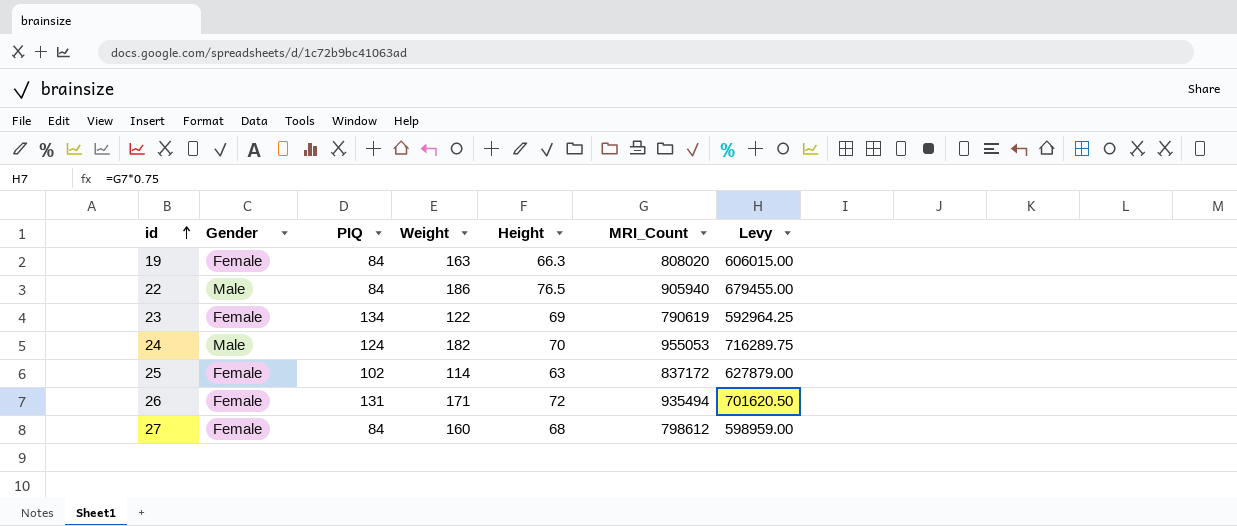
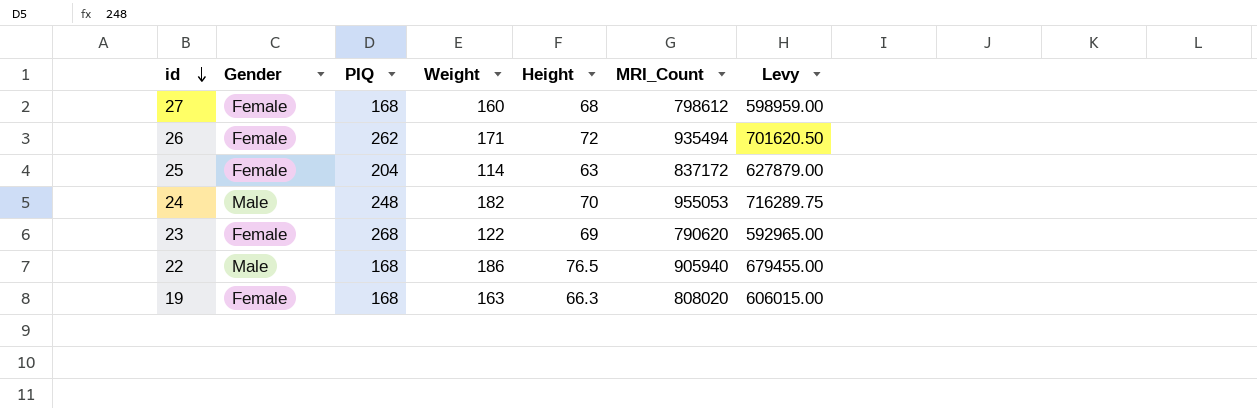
row order: id ascending -> id descending
27 | PIQ: 84 -> 168
26 | PIQ: 131 -> 262
25 | PIQ: 102 -> 204
24 | PIQ: 124 -> 248
23 | PIQ: 134 -> 268
23 | MRI_Count: 790619 -> 790620
23 | Levy: 592964.25 -> 592965.00
22 | PIQ: 84 -> 168
19 | PIQ: 84 -> 168

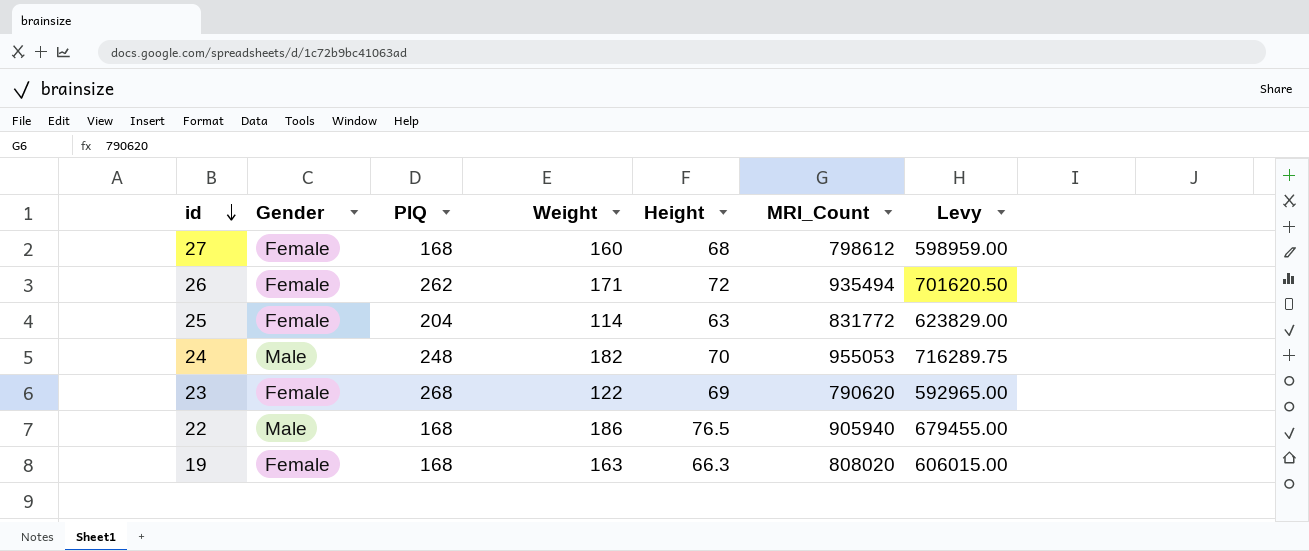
25 | MRI_Count: 837172 -> 831772
25 | Levy: 627879.00 -> 623829.00

